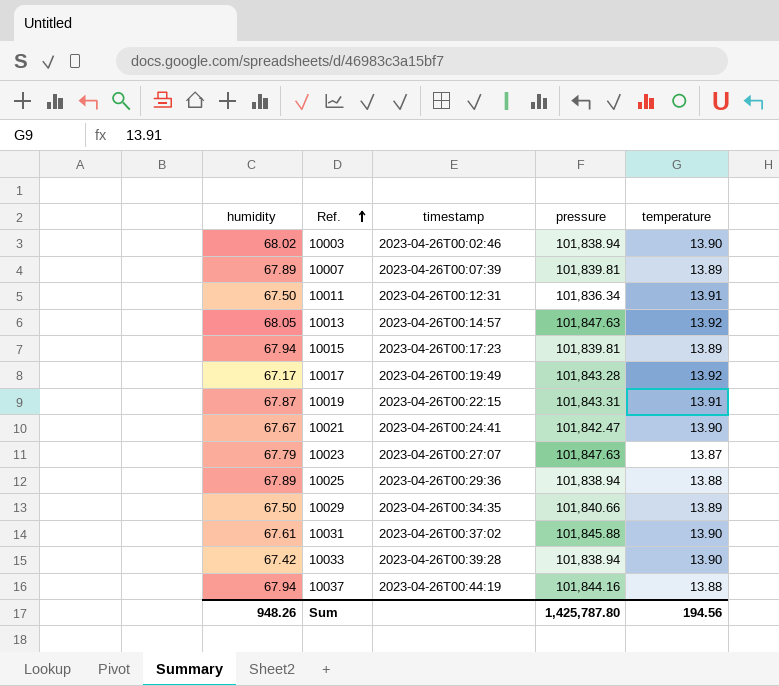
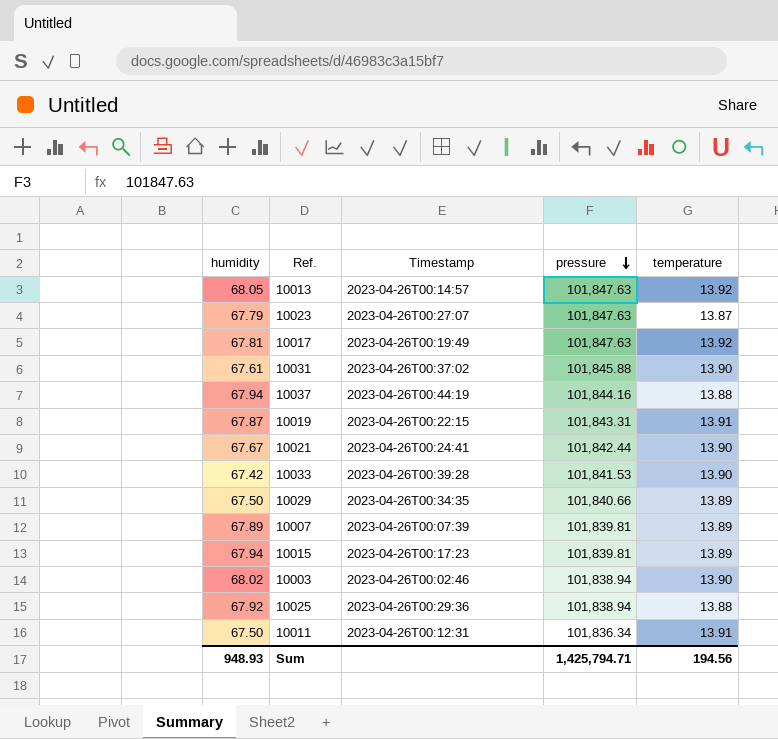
row order: Ref. ascending -> pressure descending
column name: timestamp -> Timestamp
10017 | humidity: 67.17 -> 67.81
10017 | pressure: 101,843.28 -> 101,847.63
10021 | pressure: 101,842.47 -> 101,842.44
10033 | pressure: 101,838.94 -> 101,841.53
10025 | humidity: 67.89 -> 67.92
Sum | humidity: 948.26 -> 948.93
Sum | pressure: 1,425,787.80 -> 1,425,794.71

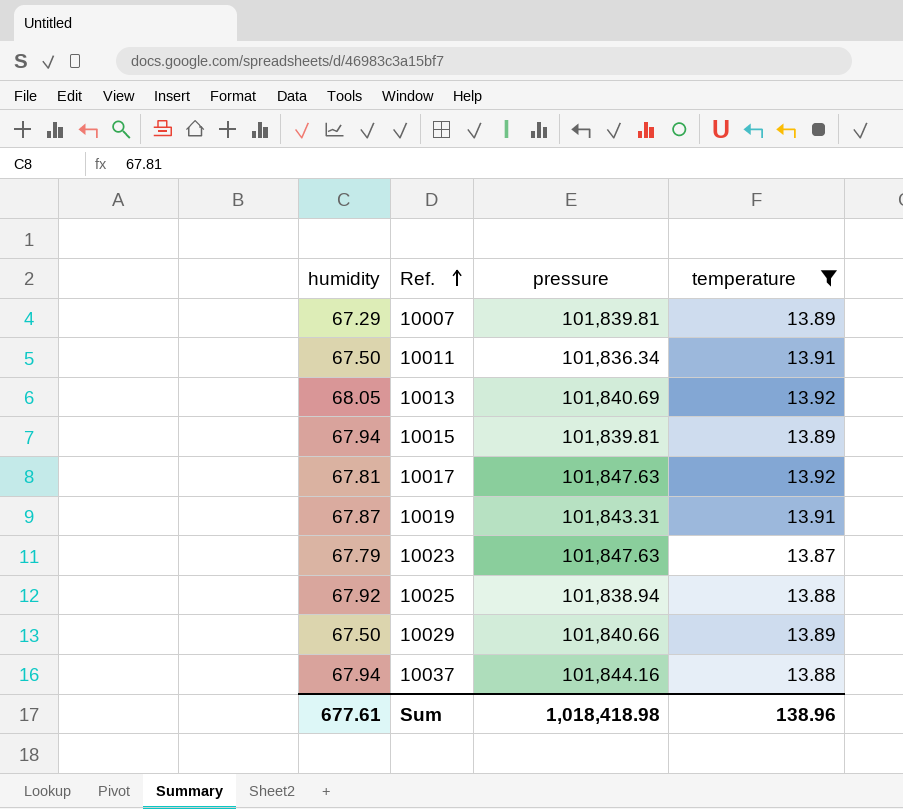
filter: none -> temperature != 13.90
row order: pressure descending -> Ref. ascending
column Timestamp | position: 3 -> none
10007 | humidity: 67.89 -> 67.29
10013 | pressure: 101,847.63 -> 101,840.69
Sum | humidity: 948.93 -> 677.61
Sum | pressure: 1,425,794.71 -> 1,018,418.98
Sum | temperature: 194.56 -> 138.96

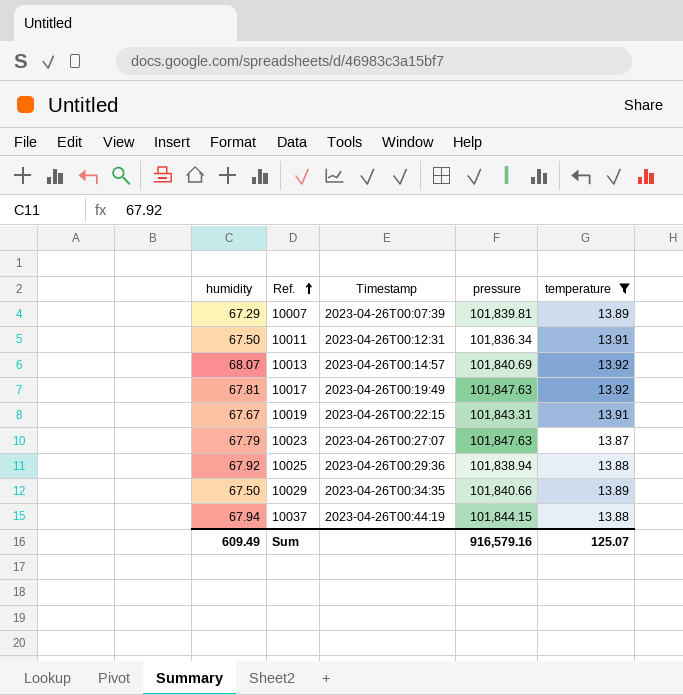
column Timestamp | position: none -> 3
row 10015: 67.94 | 101,839.81 | 13.89 -> none
10013 | humidity: 68.05 -> 68.07
10019 | humidity: 67.87 -> 67.67
10037 | pressure: 101,844.16 -> 101,844.15
Sum | humidity: 677.61 -> 609.49
Sum | pressure: 1,018,418.98 -> 916,579.16
Sum | temperature: 138.96 -> 125.07

